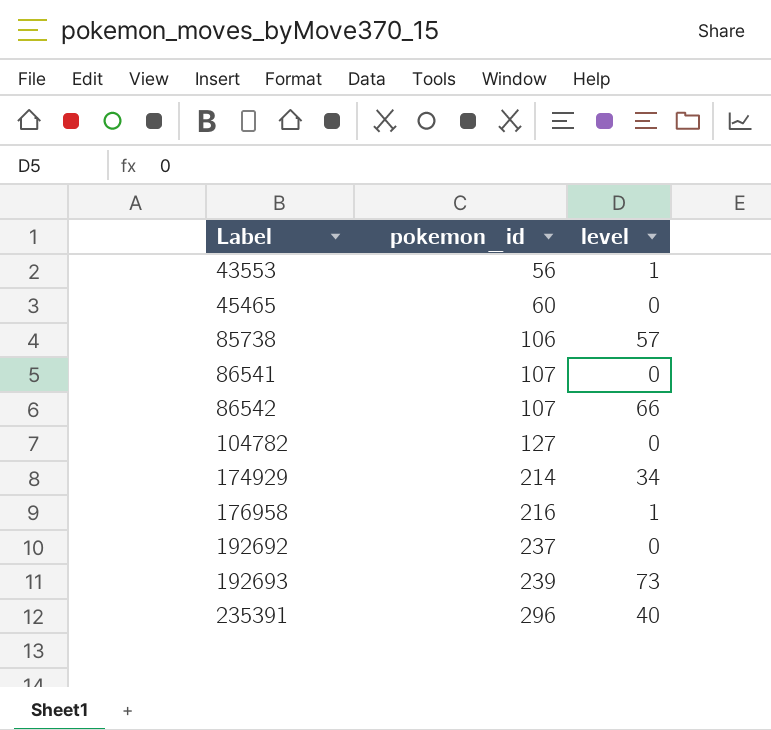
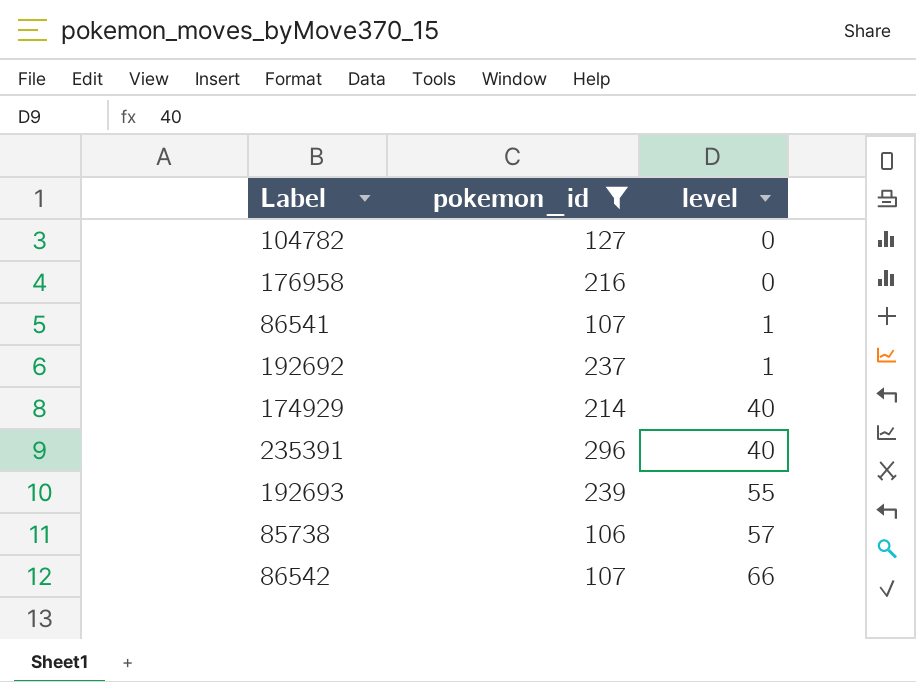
filter: none -> pokemon_id >= 106
row order: Label ascending -> level ascending
176958 | level: 1 -> 0
86541 | level: 0 -> 1
192692 | level: 0 -> 1
174929 | level: 34 -> 40
192693 | level: 73 -> 55

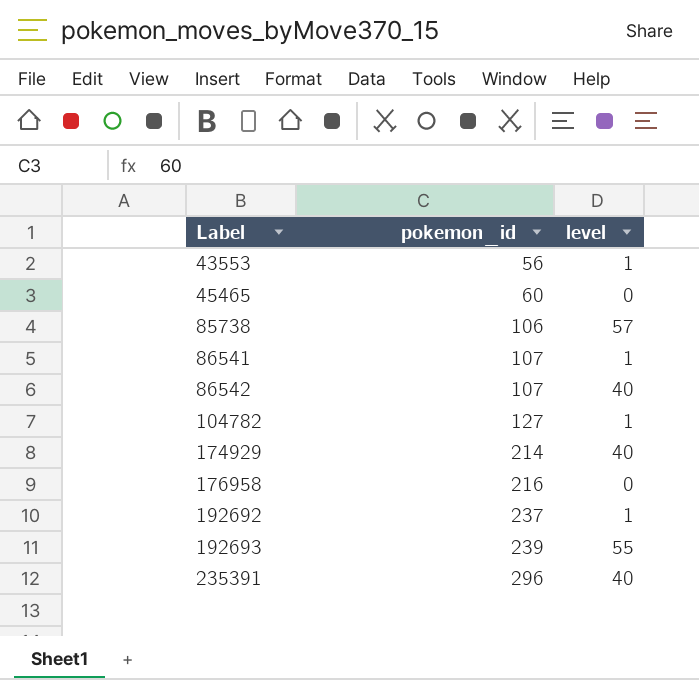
filter: pokemon_id >= 106 -> none
row order: level ascending -> Label ascending
86542 | level: 66 -> 40
104782 | level: 0 -> 1

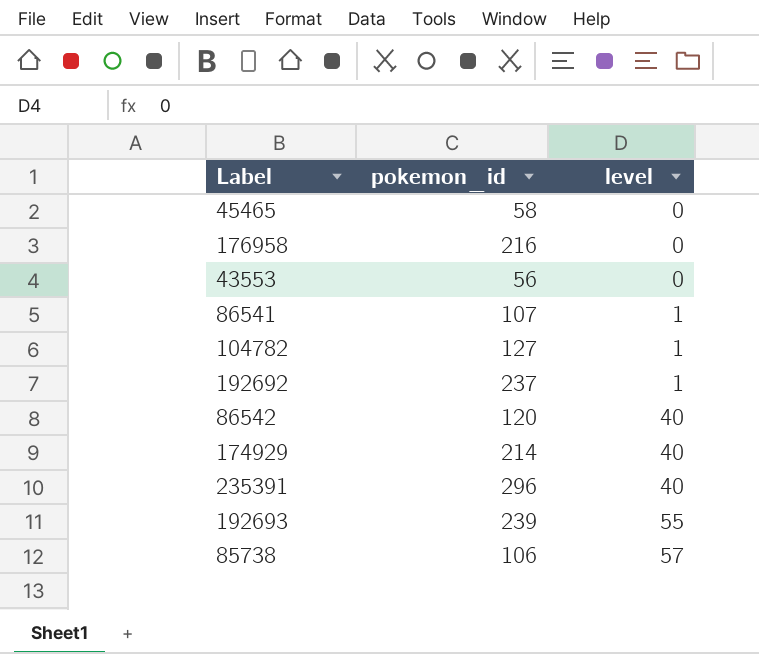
row order: Label ascending -> level ascending
45465 | pokemon_id: 60 -> 58
43553 | level: 1 -> 0
86542 | pokemon_id: 107 -> 120

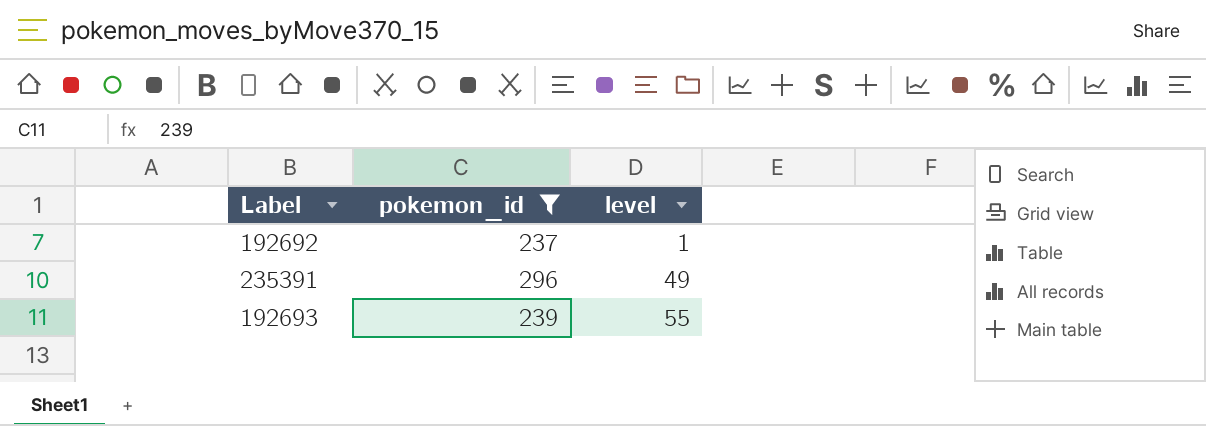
filter: none -> pokemon_id >= 237
235391 | level: 40 -> 49

